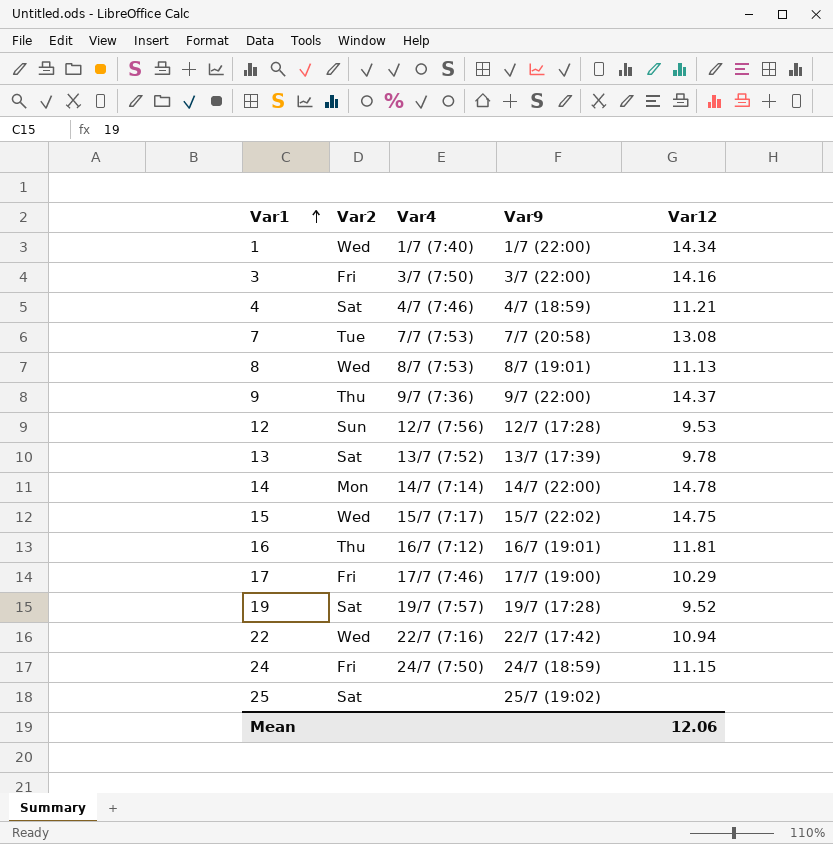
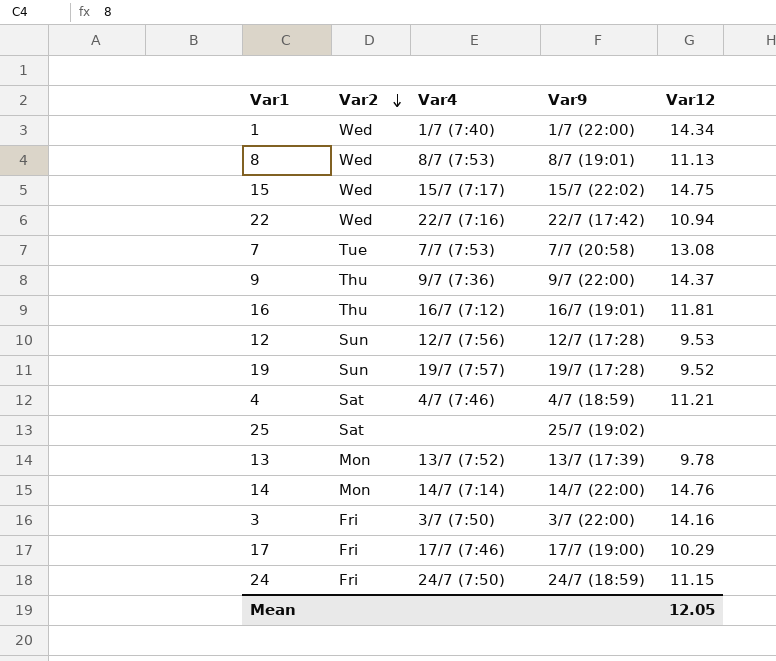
row order: Var1 ascending -> Var2 descending
19 | Var2: Sat -> Sun
13 | Var2: Sat -> Mon
14 | Var12: 14.78 -> 14.76
Mean | Var12: 12.06 -> 12.05

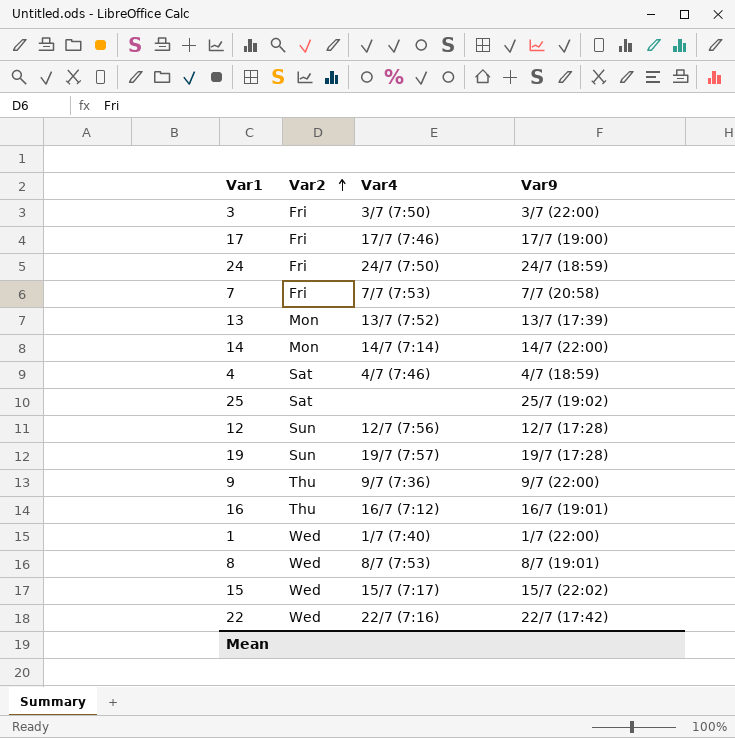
row order: Var2 descending -> Var2 ascending
column Var12 | position: 5 -> none
7 | Var2: Tue -> Fri

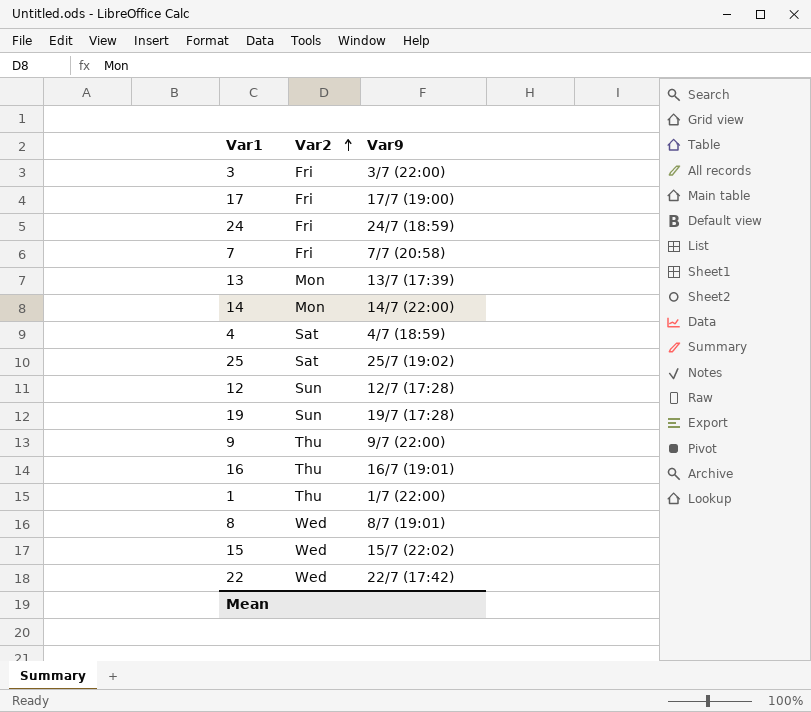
column Var4 | position: 3 -> none
1 | Var2: Wed -> Thu

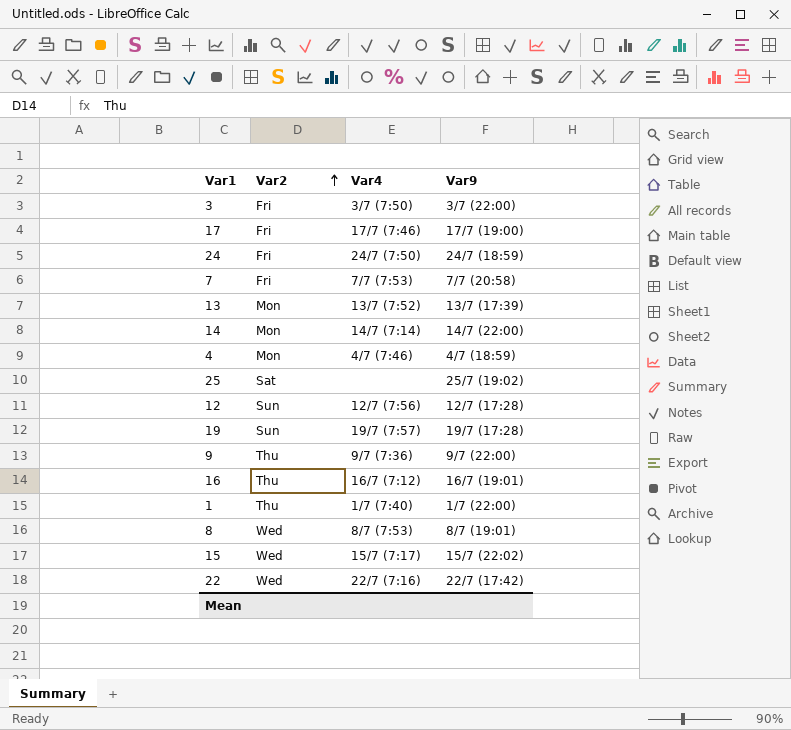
column Var4 | position: none -> 3
4 | Var2: Sat -> Mon

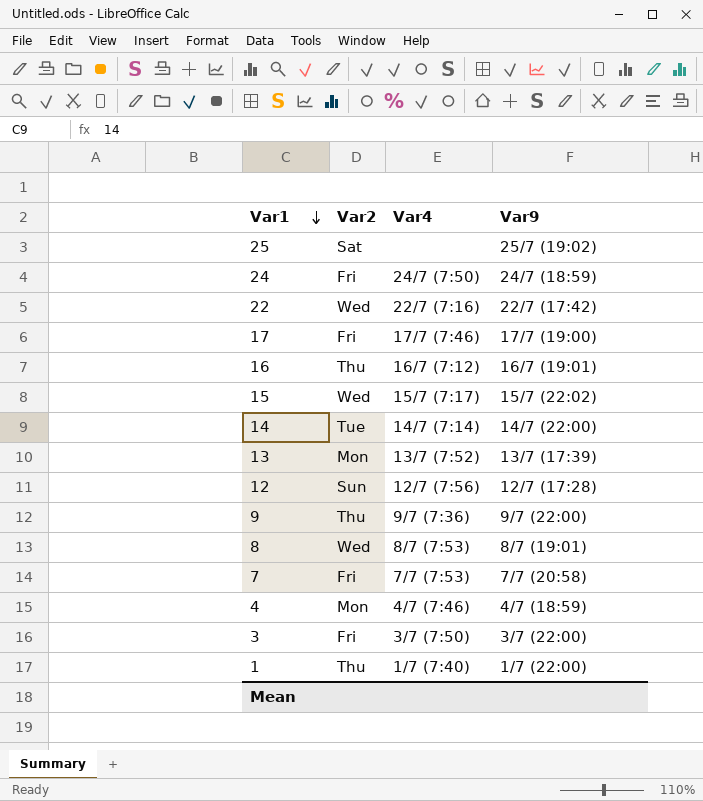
row order: Var2 ascending -> Var1 descending
row 19: Sun | 19/7 (7:57) | 19/7 (17:28) -> none
14 | Var2: Mon -> Tue

